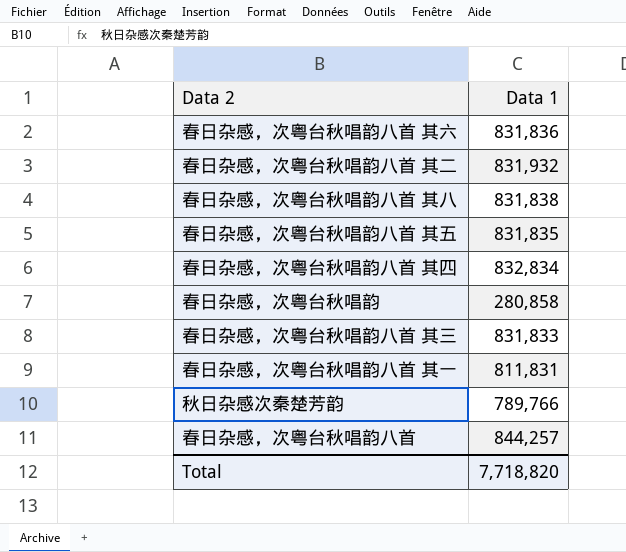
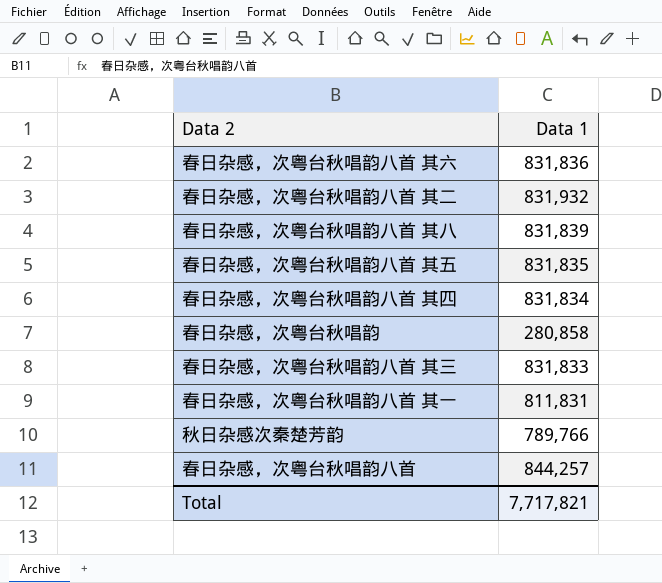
春日杂感，次粤台秋唱韵八首 其八 | Data 1: 831,838 -> 831,839
春日杂感，次粤台秋唱韵八首 其四 | Data 1: 832,834 -> 831,834
Total | Data 1: 7,718,820 -> 7,717,821

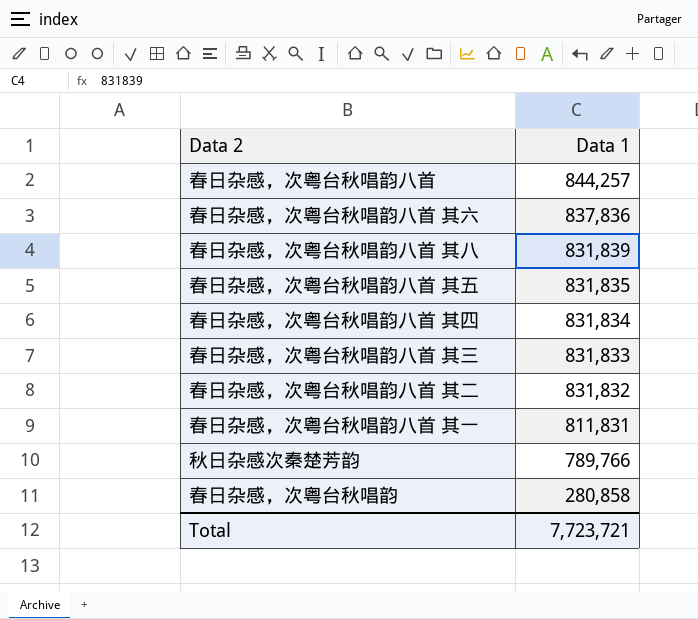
row order: none -> Data 1 descending
春日杂感，次粤台秋唱韵八首 其六 | Data 1: 831,836 -> 837,836
春日杂感，次粤台秋唱韵八首 其二 | Data 1: 831,932 -> 831,832
Total | Data 1: 7,717,821 -> 7,723,721

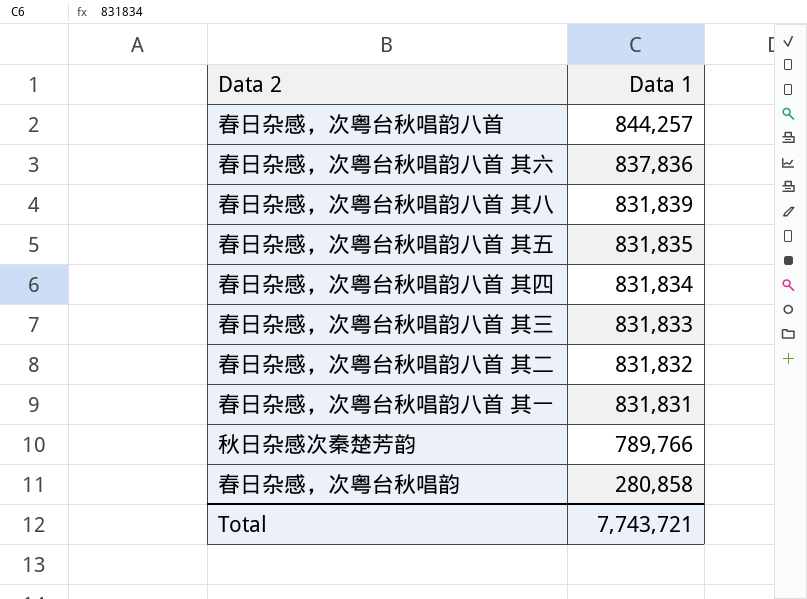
春日杂感，次粤台秋唱韵八首 其一 | Data 1: 811,831 -> 831,831
Total | Data 1: 7,723,721 -> 7,743,721

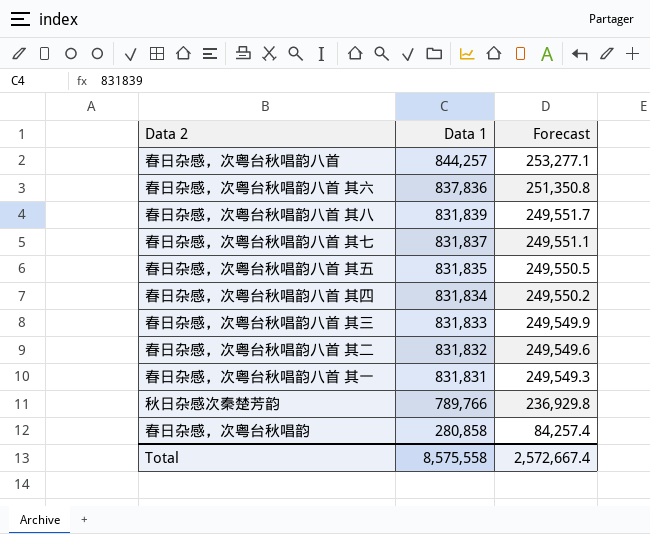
column Forecast | formula: none -> [Data 1] * 0.3
row 春日杂感，次粤台秋唱韵八首 其七: none -> 831,837 | 249,551.1
Total | Data 1: 7,743,721 -> 8,575,558

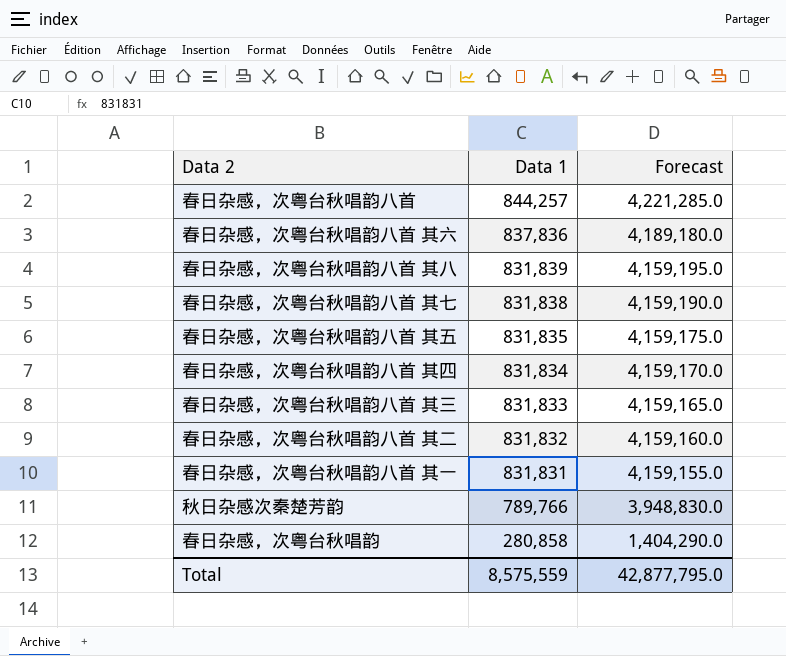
column Forecast | formula: [Data 1] * 0.3 -> [Data 1] * 5
春日杂感，次粤台秋唱韵八首 其七 | Data 1: 831,837 -> 831,838
Total | Data 1: 8,575,558 -> 8,575,559
Total | Forecast: 2,572,667.4 -> 42,877,795.0

